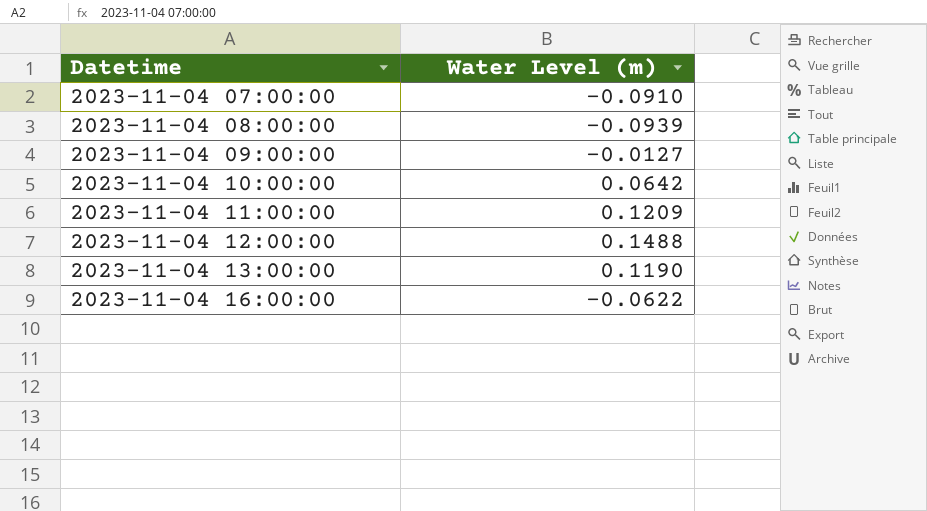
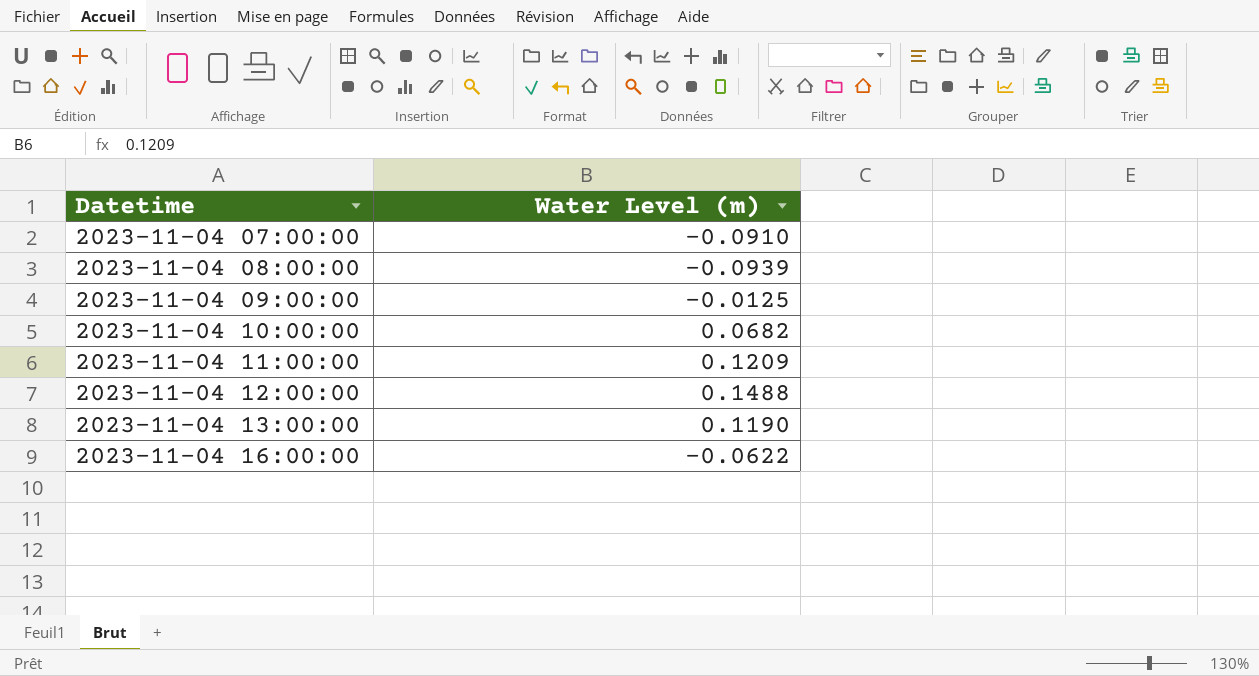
2023-11-04 09:00:00 | Water Level (m): -0.0127 -> -0.0125
2023-11-04 10:00:00 | Water Level (m): 0.0642 -> 0.0682

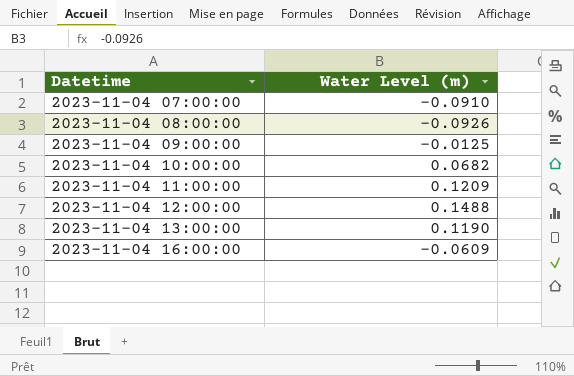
2023-11-04 08:00:00 | Water Level (m): -0.0939 -> -0.0926
2023-11-04 16:00:00 | Water Level (m): -0.0622 -> -0.0609

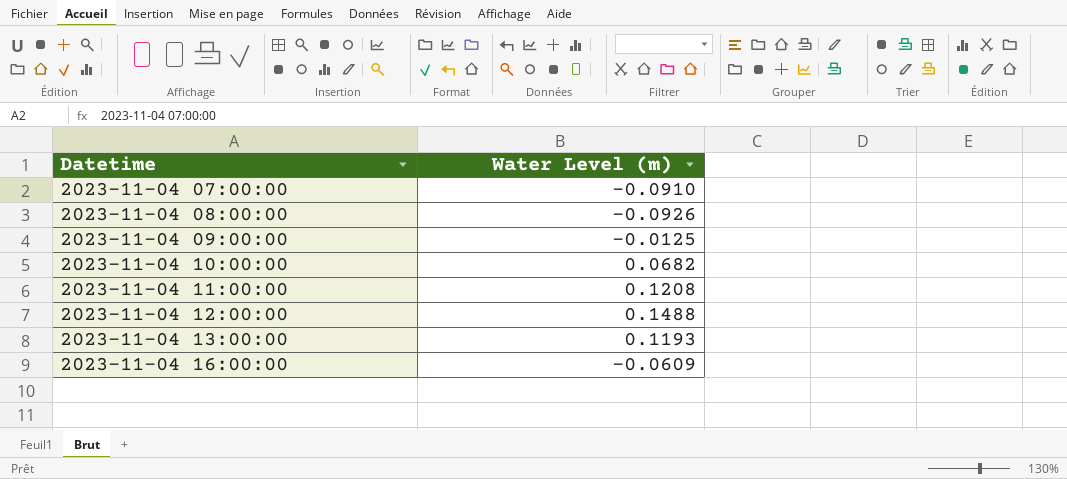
2023-11-04 11:00:00 | Water Level (m): 0.1209 -> 0.1208
2023-11-04 13:00:00 | Water Level (m): 0.1190 -> 0.1193

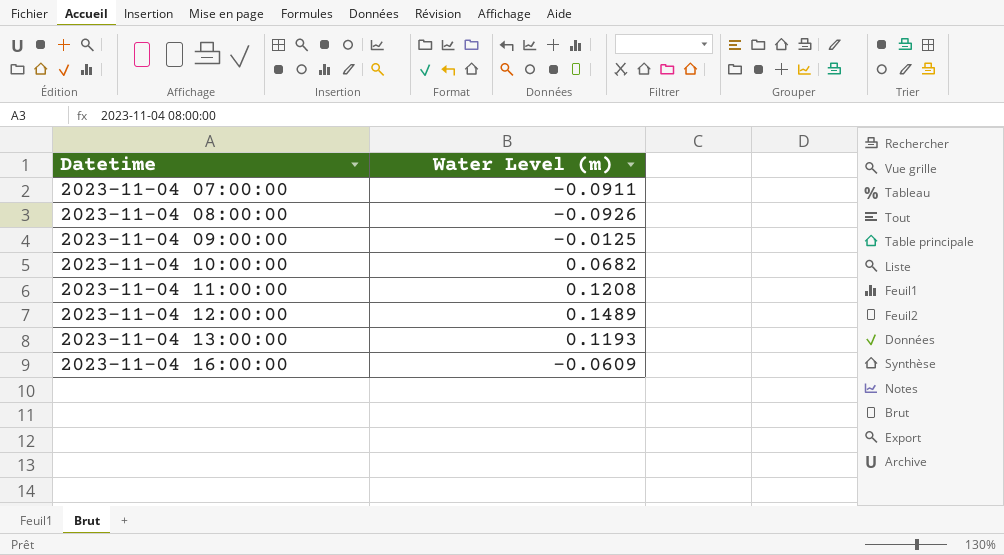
2023-11-04 07:00:00 | Water Level (m): -0.0910 -> -0.0911
2023-11-04 12:00:00 | Water Level (m): 0.1488 -> 0.1489

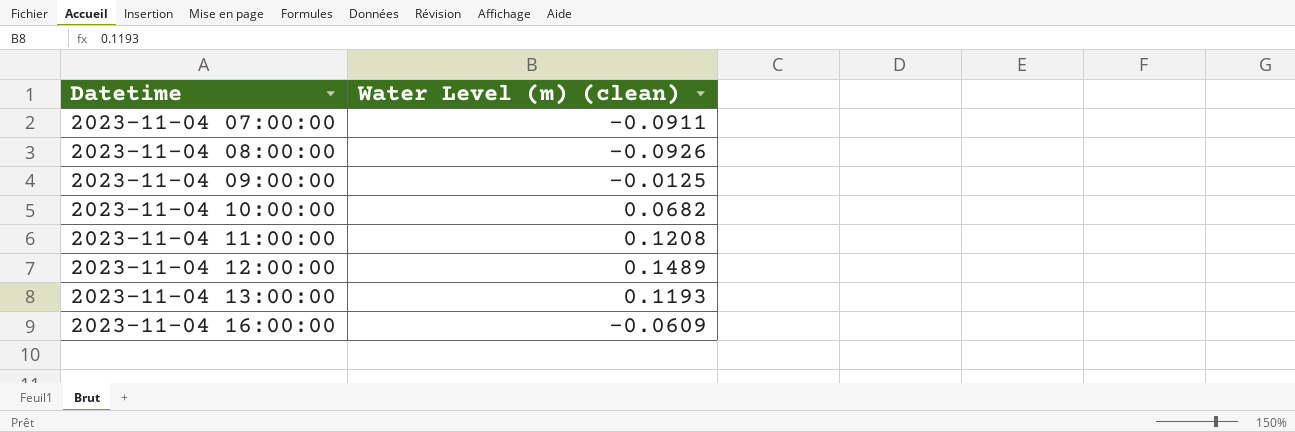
column name: Water Level (m) -> Water Level (m) (clean)

